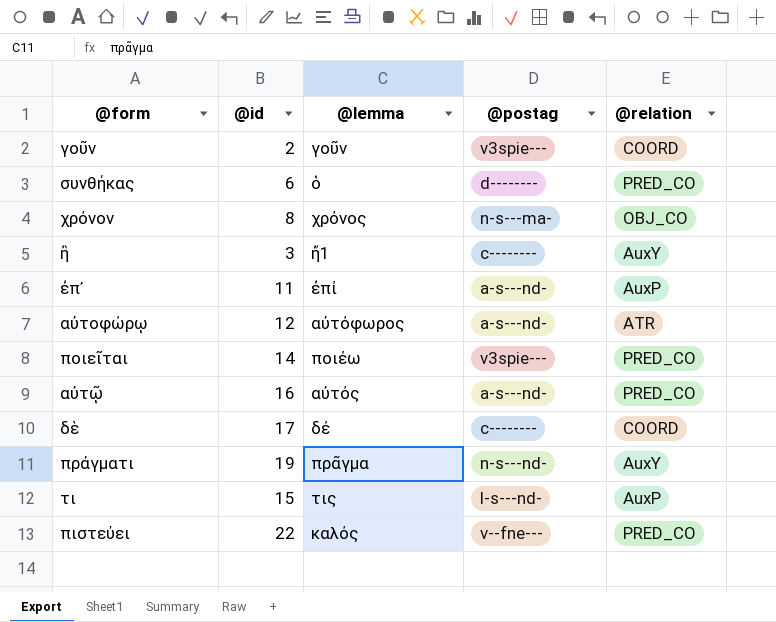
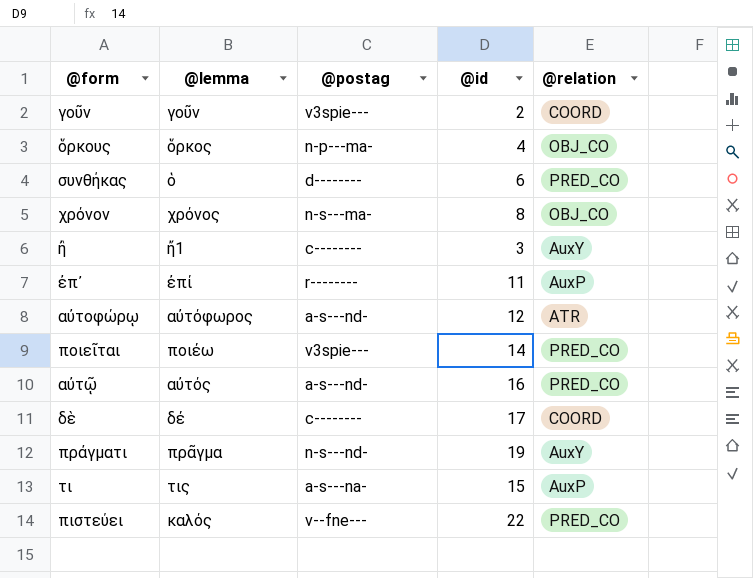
column @id | position: 2 -> 4
row ὅρκους: none -> ὅρκος | n-p---ma- | 4 | OBJ_CO
ἐπ᾽ | @postag: a-s---nd- -> r--------
τι | @postag: l-s---nd- -> a-s---na-

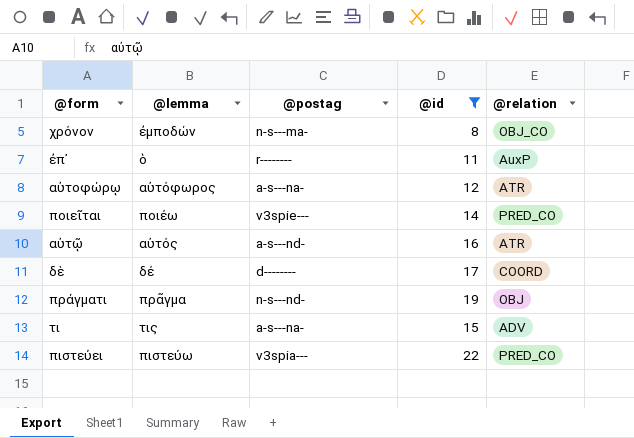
filter: none -> @id >= 8
χρόνον | @lemma: χρόνος -> ἐμποδών
ἐπ᾽ | @lemma: ἐπί -> ὁ
αὐτοφώρῳ | @postag: a-s---nd- -> a-s---na-
αὐτῷ | @relation: PRED_CO -> ATR
δὲ | @postag: c-------- -> d--------
πράγματι | @relation: AuxY -> OBJ
τι | @relation: AuxP -> ADV
πιστεύει | @lemma: καλός -> πιστεύω
πιστεύει | @postag: v--fne--- -> v3spia---

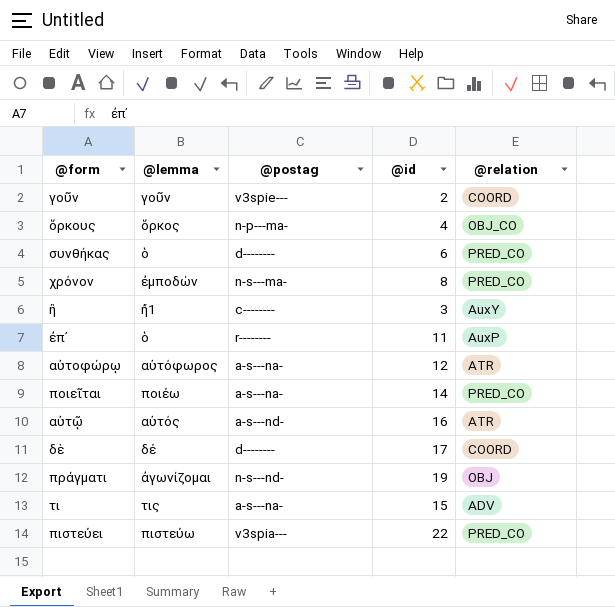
filter: @id >= 8 -> none
χρόνον | @relation: OBJ_CO -> PRED_CO
ποιεῖται | @postag: v3spie--- -> a-s---na-
πράγματι | @lemma: πρᾶγμα -> ἀγωνίζομαι

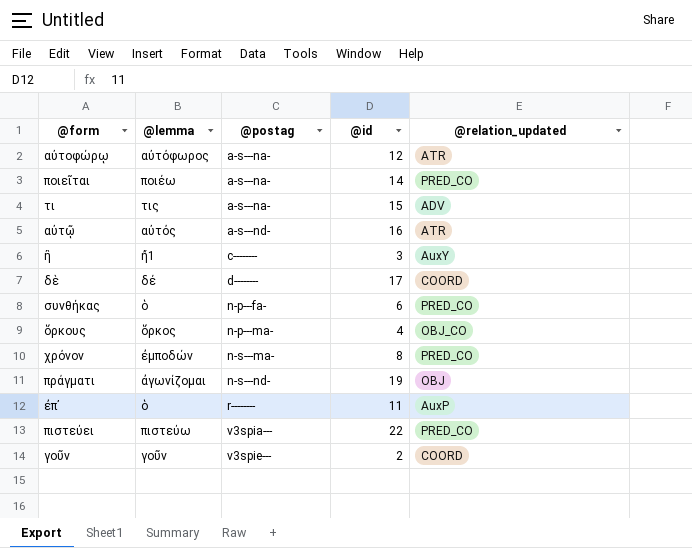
row order: none -> @postag ascending
column name: @relation -> @relation_updated
συνθήκας | @postag: d-------- -> n-p---fa-

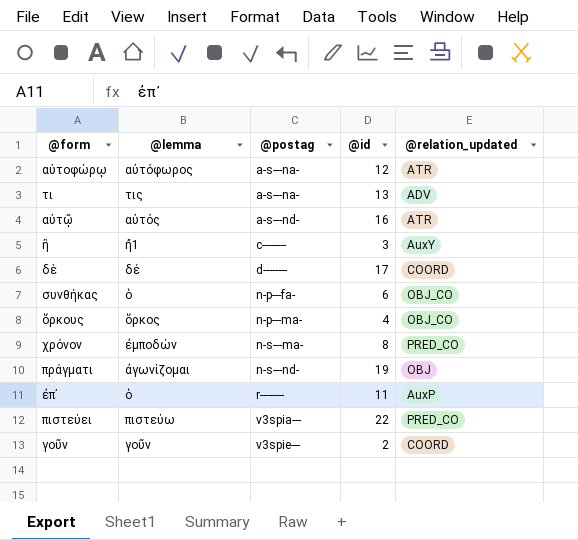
row ποιεῖται: ποιέω | a-s---na- | 14 | PRED_CO -> none
τι | @id: 15 -> 13
συνθήκας | @relation_updated: PRED_CO -> OBJ_CO

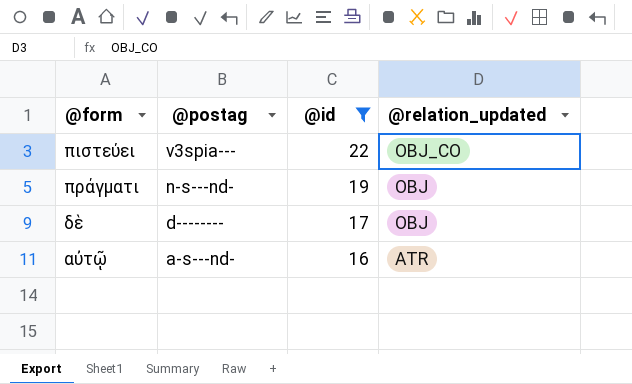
filter: none -> @id >= 16
row order: @postag ascending -> @postag descending
column @lemma | position: 2 -> none
πιστεύει | @relation_updated: PRED_CO -> OBJ_CO
δὲ | @relation_updated: COORD -> OBJ

